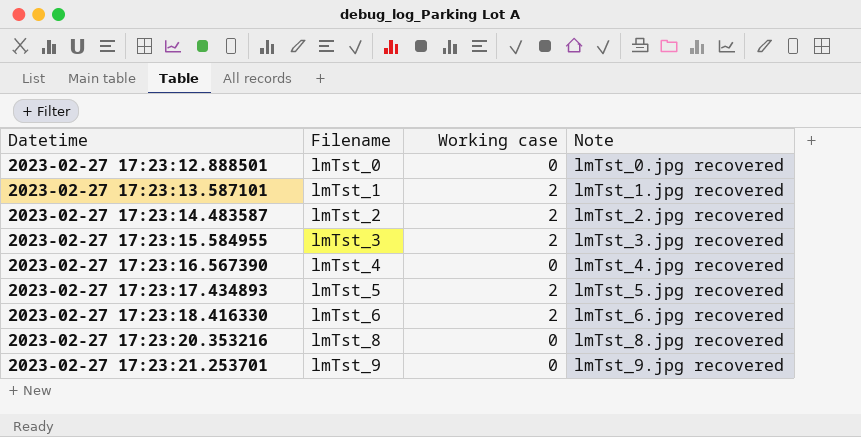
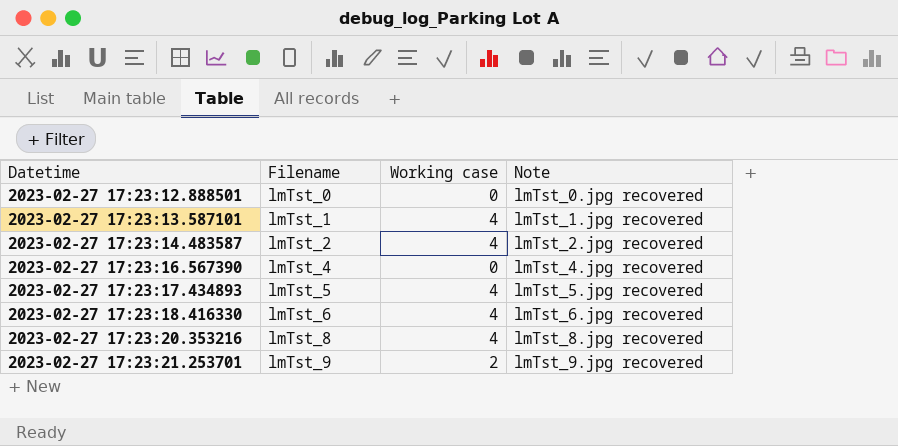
row 2023-02-27 17:23:15.584955: lmTst_3 | 2 | lmTst_3.jpg recovered -> none
2023-02-27 17:23:13.587101 | Working case: 2 -> 4
2023-02-27 17:23:14.483587 | Working case: 2 -> 4
2023-02-27 17:23:17.434893 | Working case: 2 -> 4
2023-02-27 17:23:18.416330 | Working case: 2 -> 4
2023-02-27 17:23:20.353216 | Working case: 0 -> 4
2023-02-27 17:23:21.253701 | Working case: 0 -> 2

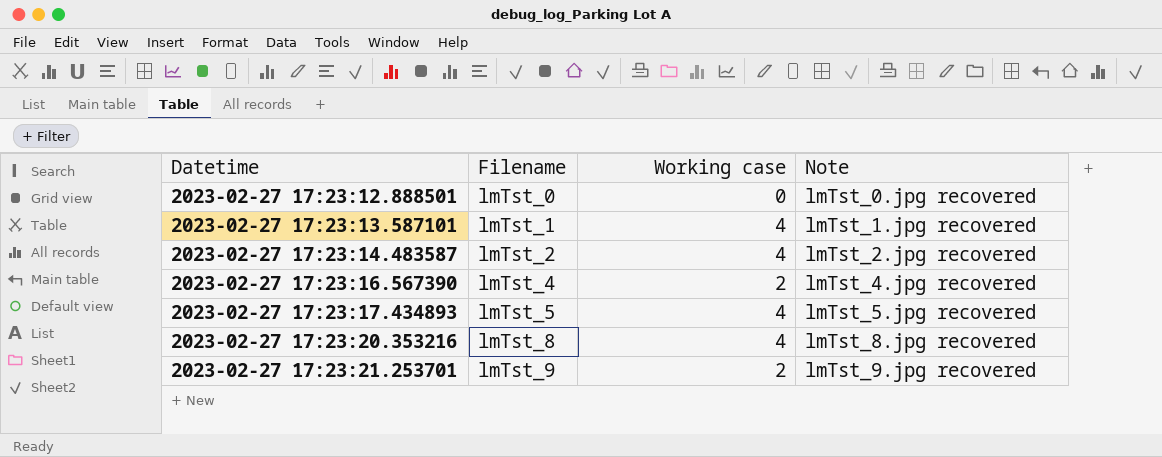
row 2023-02-27 17:23:18.416330: lmTst_6 | 4 | lmTst_6.jpg recovered -> none
2023-02-27 17:23:16.567390 | Working case: 0 -> 2

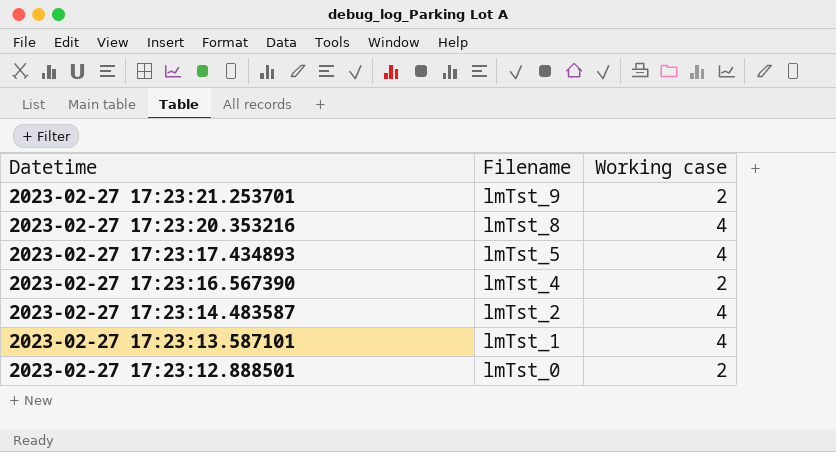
row order: Datetime ascending -> Datetime descending
column Note | position: 4 -> none
2023-02-27 17:23:12.888501 | Working case: 0 -> 2

